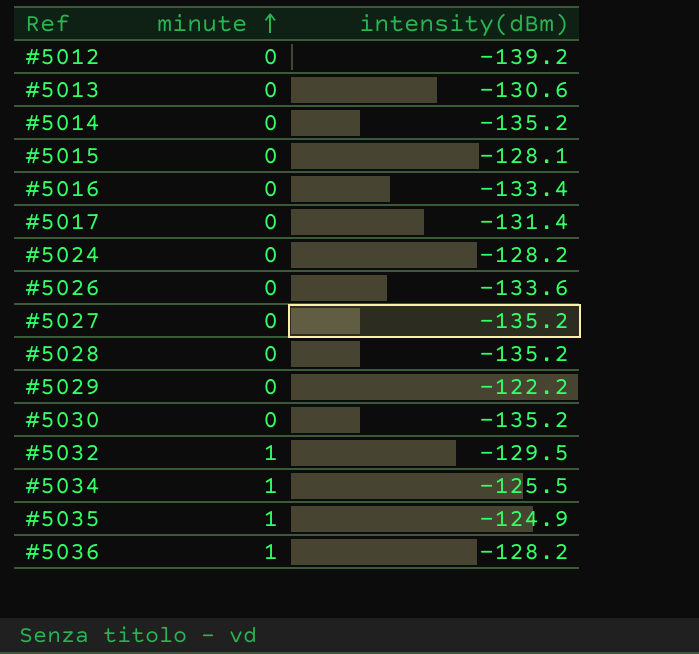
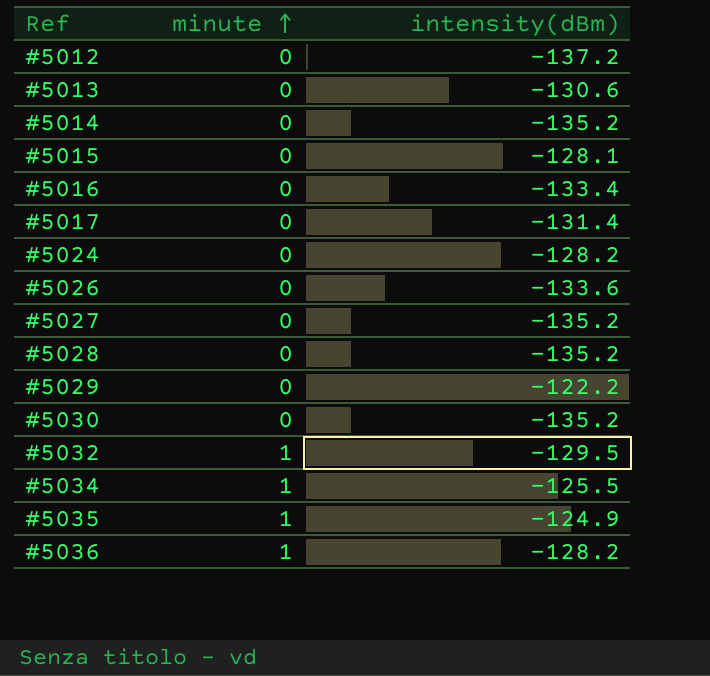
#5012 | intensity(dBm): -139.2 -> -137.2

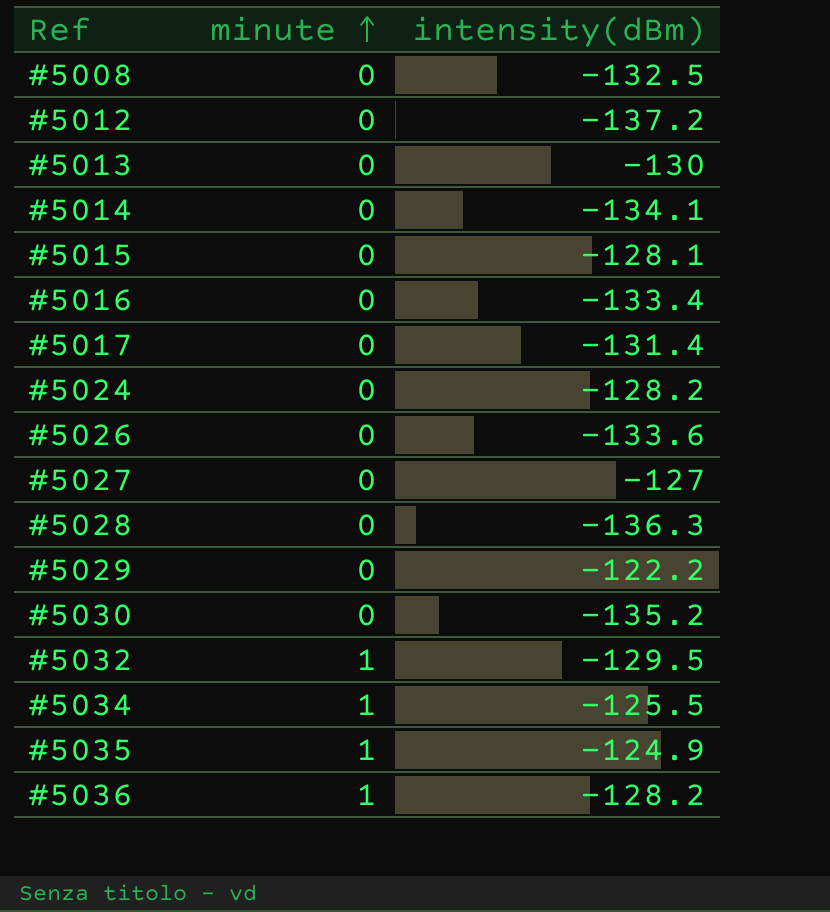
row #5008: none -> 0 | -132.5
#5013 | intensity(dBm): -130.6 -> -130
#5014 | intensity(dBm): -135.2 -> -134.1
#5027 | intensity(dBm): -135.2 -> -127
#5028 | intensity(dBm): -135.2 -> -136.3

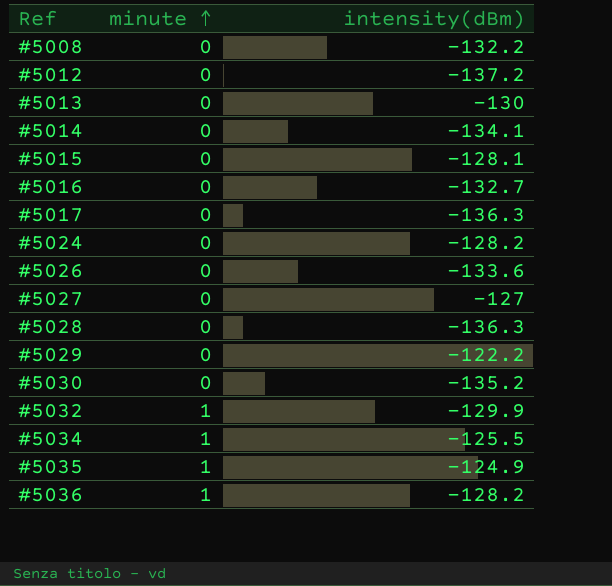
#5008 | intensity(dBm): -132.5 -> -132.2
#5016 | intensity(dBm): -133.4 -> -132.7
#5017 | intensity(dBm): -131.4 -> -136.3
#5032 | intensity(dBm): -129.5 -> -129.9

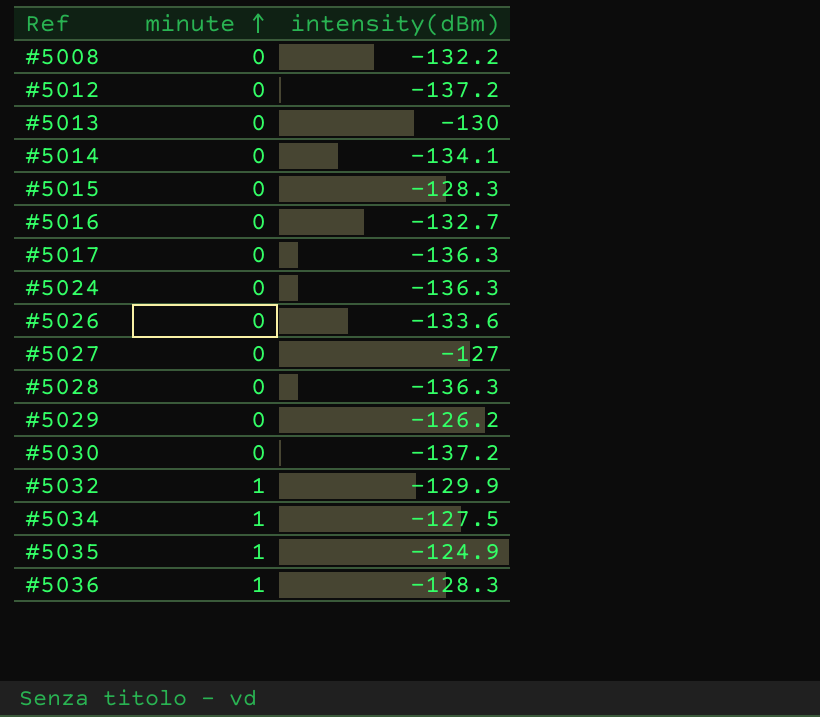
#5015 | intensity(dBm): -128.1 -> -128.3
#5024 | intensity(dBm): -128.2 -> -136.3
#5029 | intensity(dBm): -122.2 -> -126.2
#5030 | intensity(dBm): -135.2 -> -137.2
#5034 | intensity(dBm): -125.5 -> -127.5
#5036 | intensity(dBm): -128.2 -> -128.3

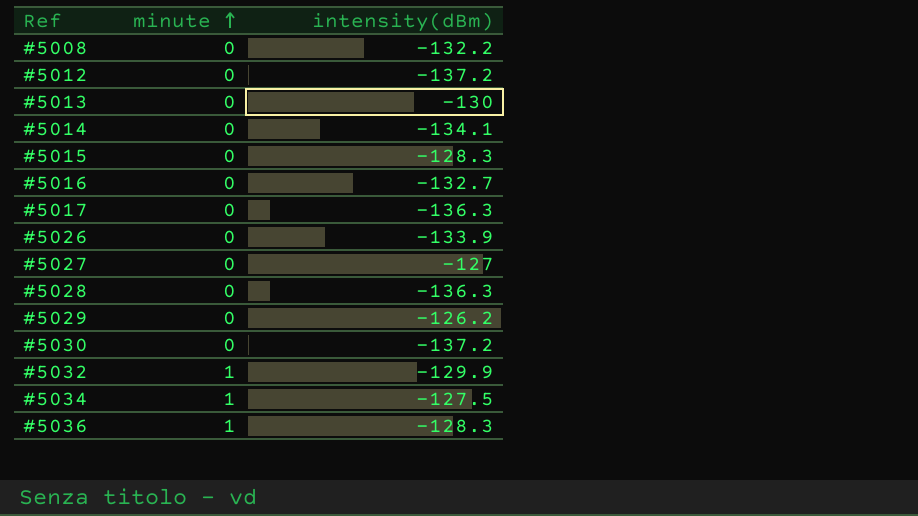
row #5024: 0 | -136.3 -> none
row #5035: 1 | -124.9 -> none
#5026 | intensity(dBm): -133.6 -> -133.9

